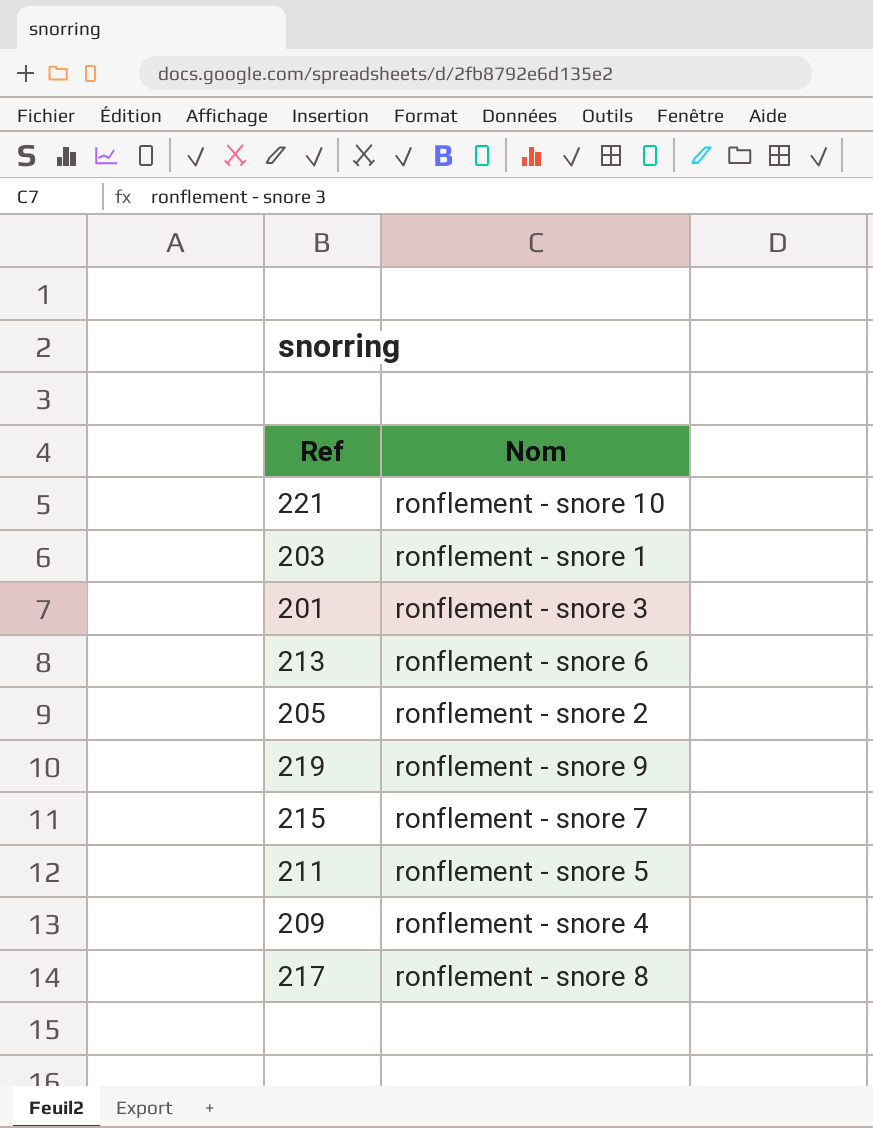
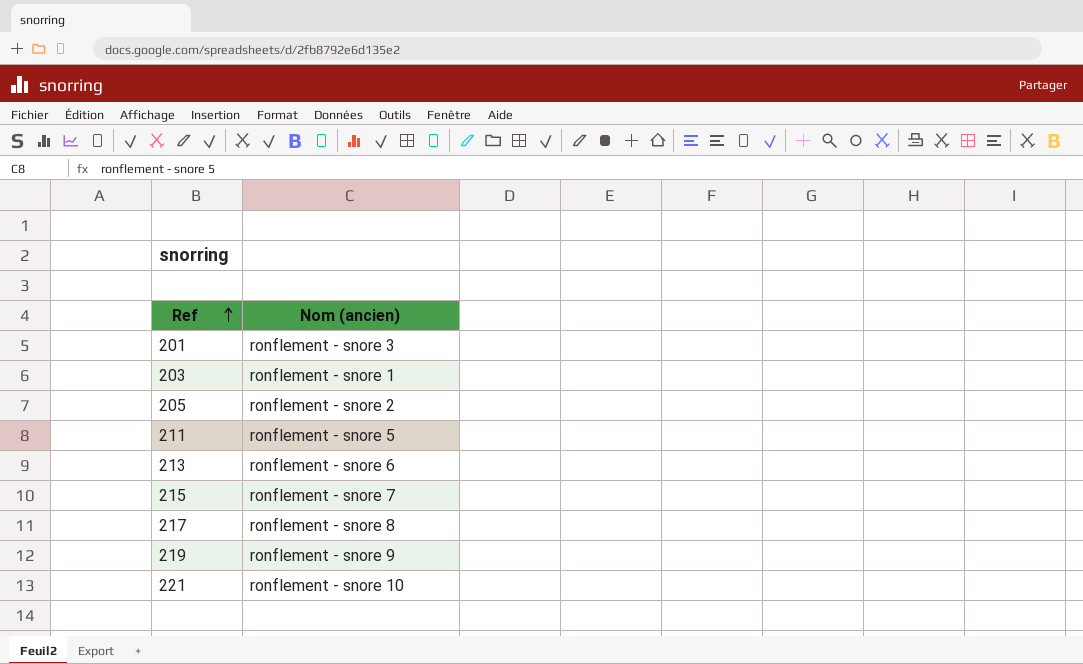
row order: none -> Ref ascending
column name: Nom -> Nom (ancien)
row 209: ronflement - snore 4 -> none

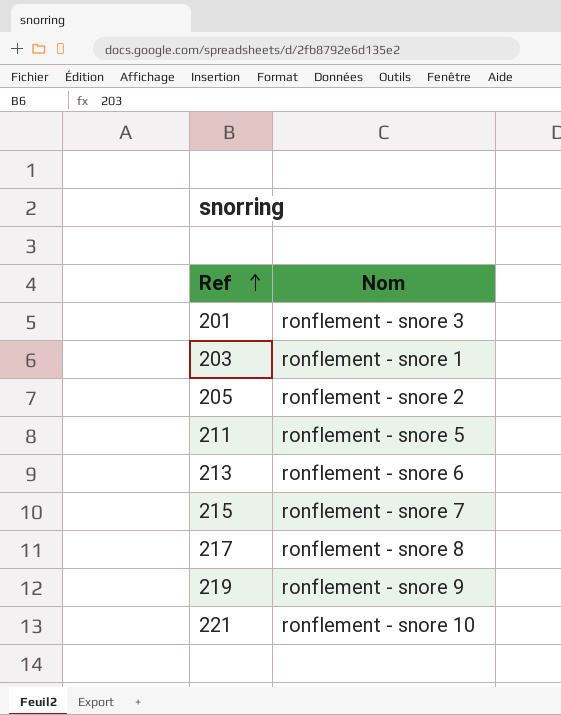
column name: Nom (ancien) -> Nom

